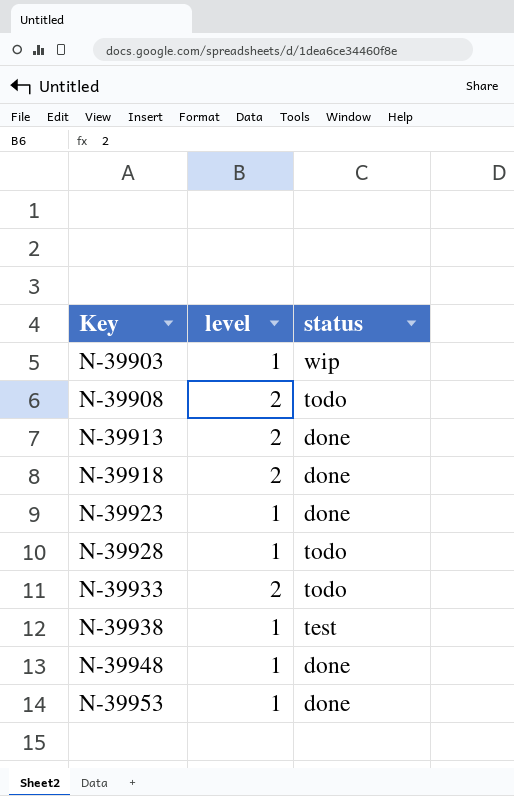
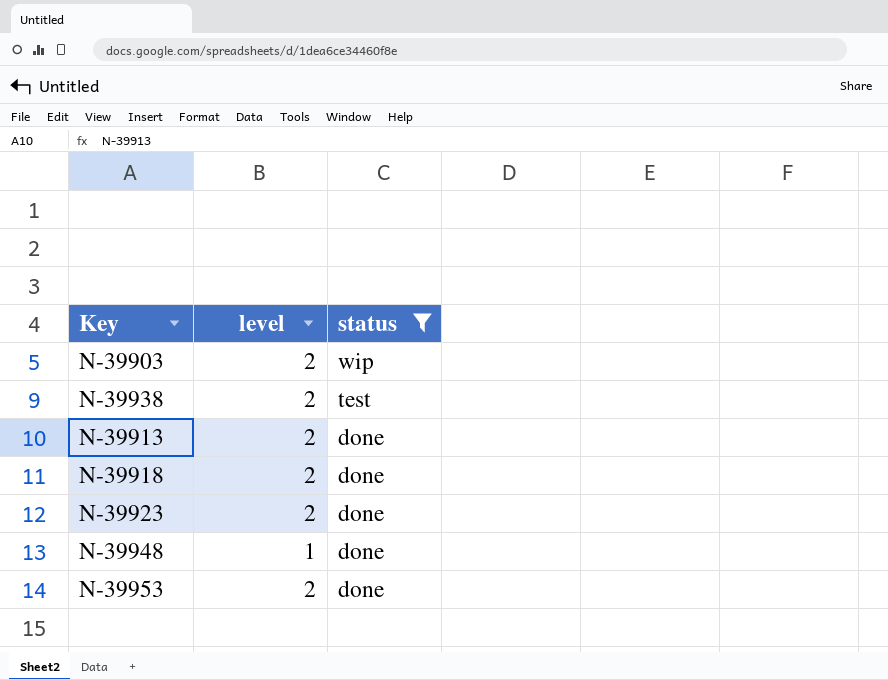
filter: none -> status != todo
row order: Key ascending -> status descending
N-39903 | level: 1 -> 2
N-39938 | level: 1 -> 2
N-39923 | level: 1 -> 2
N-39953 | level: 1 -> 2

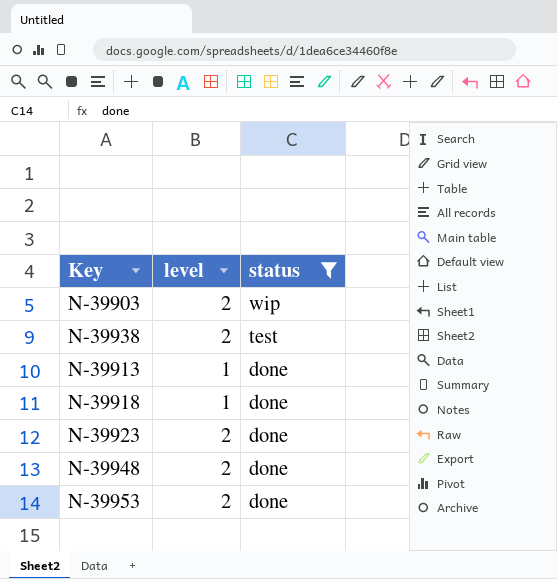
N-39913 | level: 2 -> 1
N-39918 | level: 2 -> 1
N-39948 | level: 1 -> 2

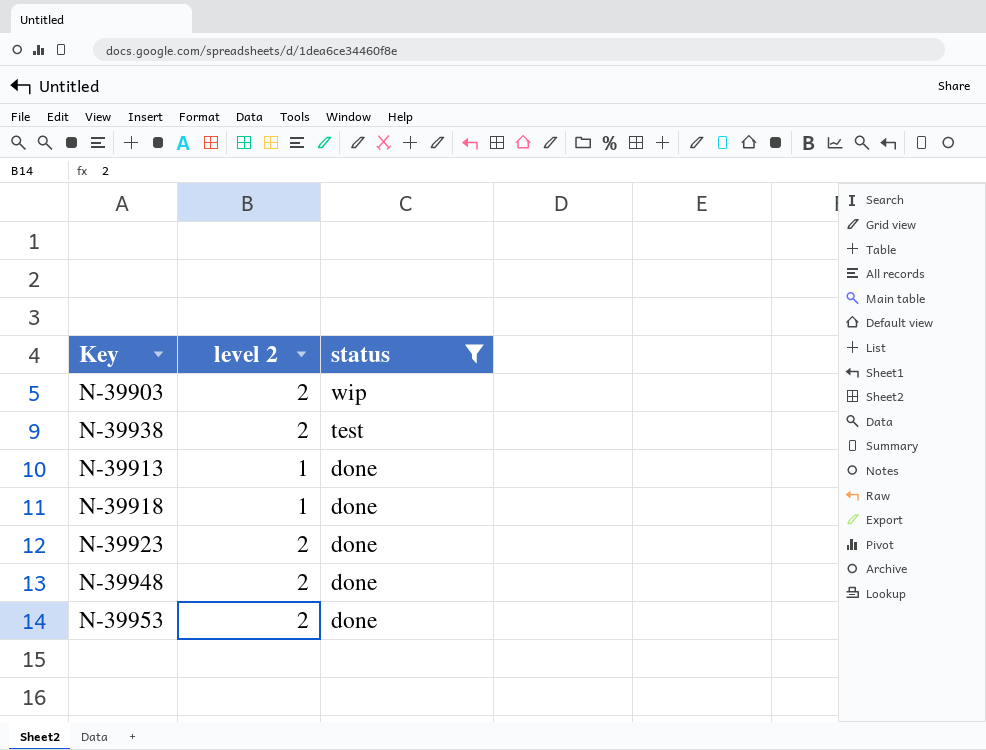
column name: level -> level 2

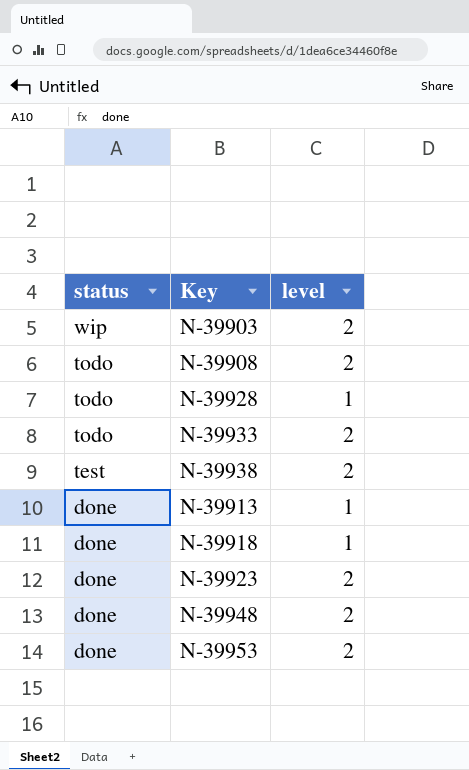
filter: status != todo -> none
column status | position: 3 -> 1
column name: level 2 -> level

